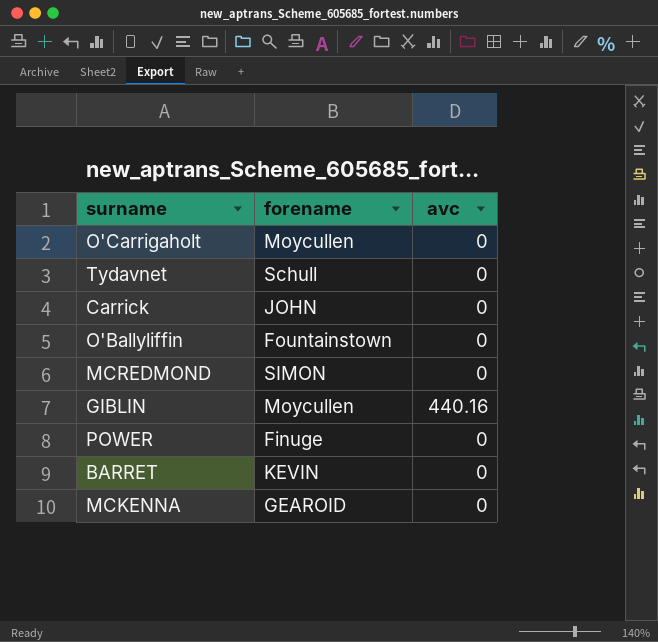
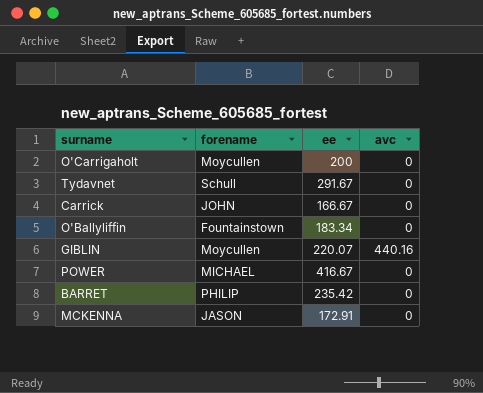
column ee | position: none -> 3
row MCREDMOND: SIMON | 0 -> none
POWER | forename: Finuge -> MICHAEL
BARRET | forename: KEVIN -> PHILIP
MCKENNA | forename: GEAROID -> JASON

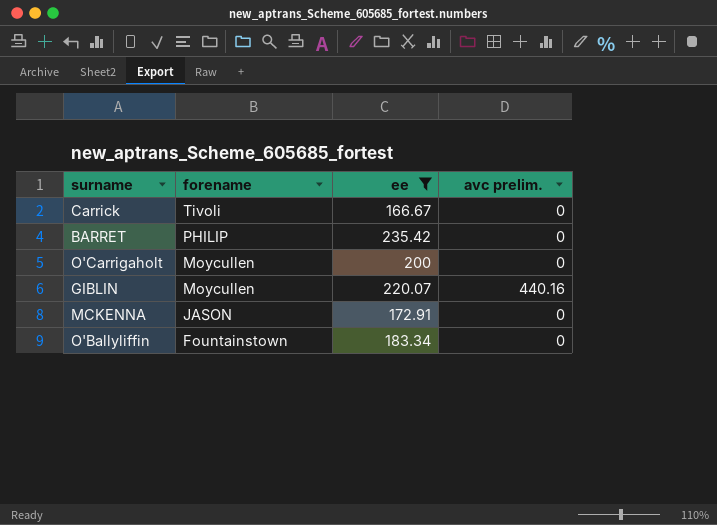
filter: none -> ee <= 235.42
row order: none -> forename descending
column name: avc -> avc prelim.
Carrick | forename: JOHN -> Tivoli

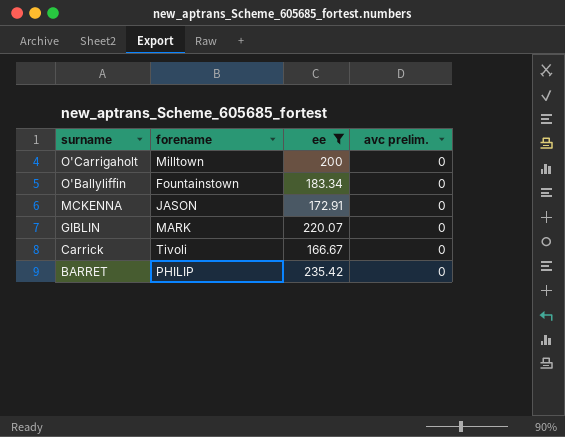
row order: forename descending -> surname descending
O'Carrigaholt | forename: Moycullen -> Milltown
GIBLIN | forename: Moycullen -> MARK
GIBLIN | avc prelim.: 440.16 -> 0

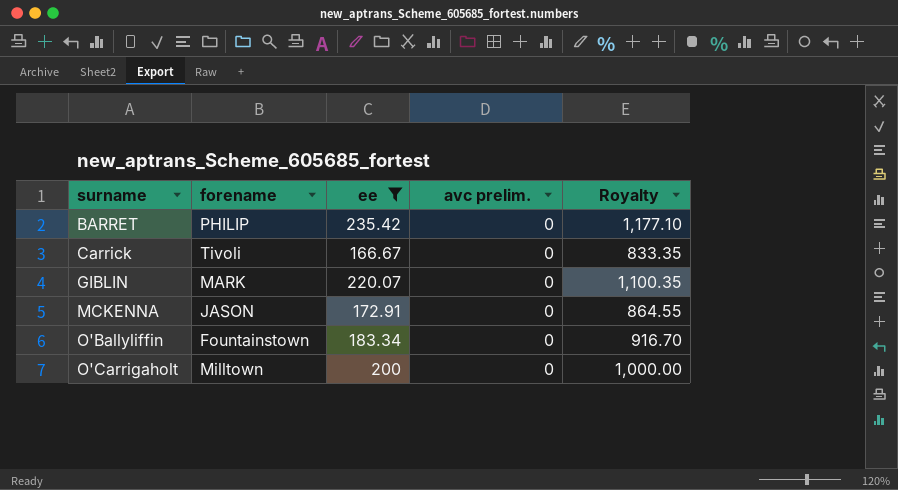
row order: surname descending -> surname ascending
column Royalty | formula: none -> [ee] * 5

